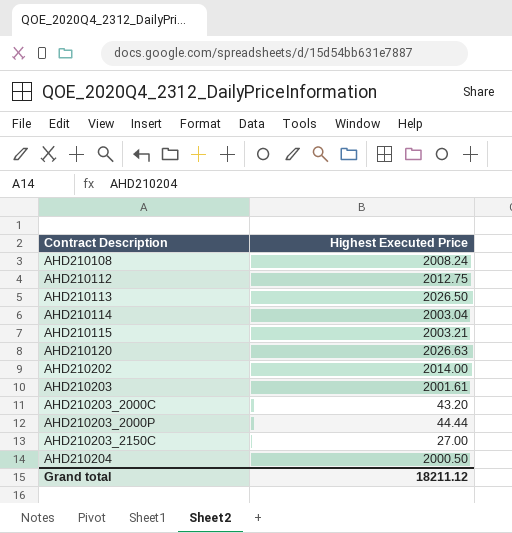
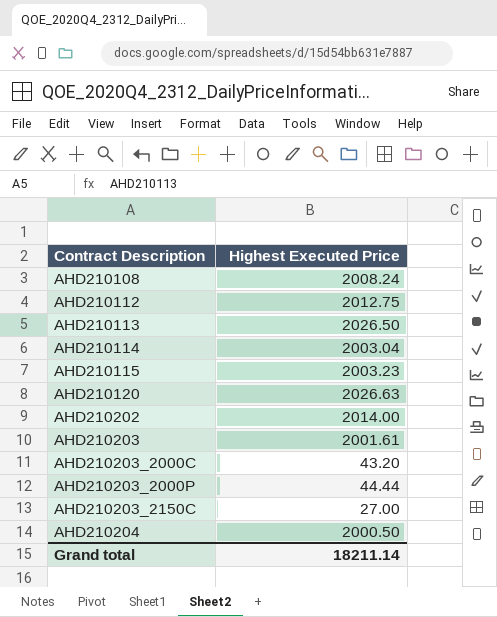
AHD210115 | Highest Executed Price: 2003.21 -> 2003.23
Grand total | Highest Executed Price: 18211.12 -> 18211.14

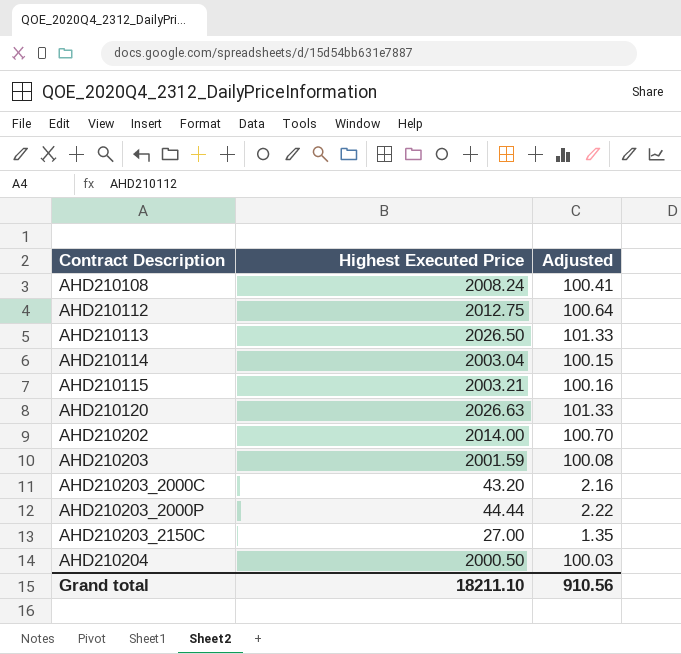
column Adjusted | formula: none -> [Highest Executed Price] * 0.05
AHD210115 | Highest Executed Price: 2003.23 -> 2003.21
AHD210203 | Highest Executed Price: 2001.61 -> 2001.59
Grand total | Highest Executed Price: 18211.14 -> 18211.10

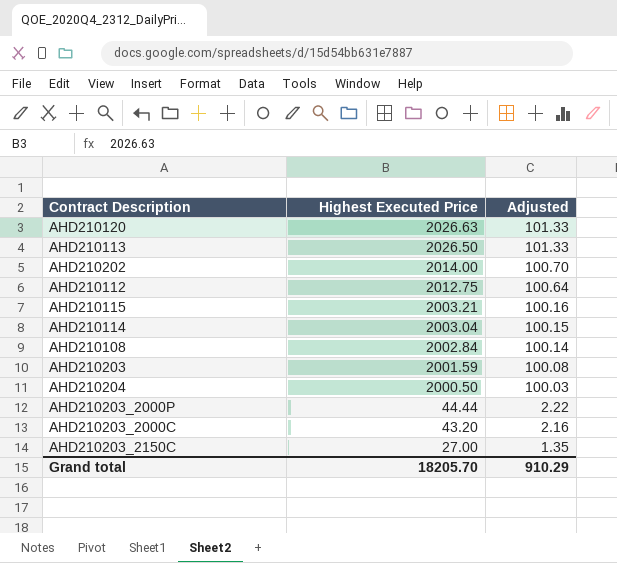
row order: Contract Description ascending -> Highest Executed Price descending
AHD210108 | Highest Executed Price: 2008.24 -> 2002.84
AHD210108 | Adjusted: 100.41 -> 100.14
Grand total | Highest Executed Price: 18211.10 -> 18205.70
Grand total | Adjusted: 910.56 -> 910.29

